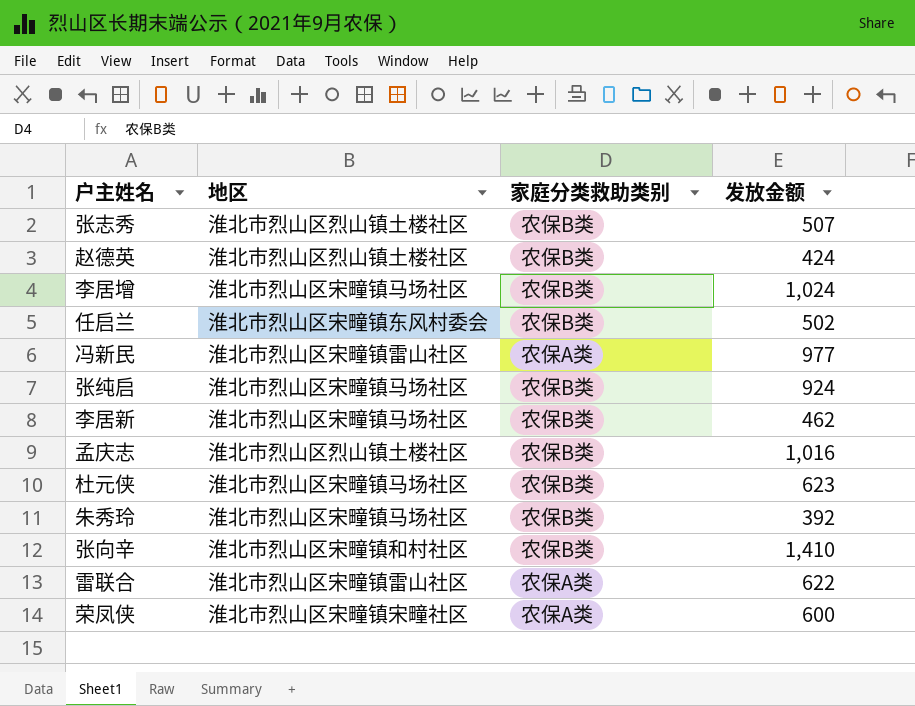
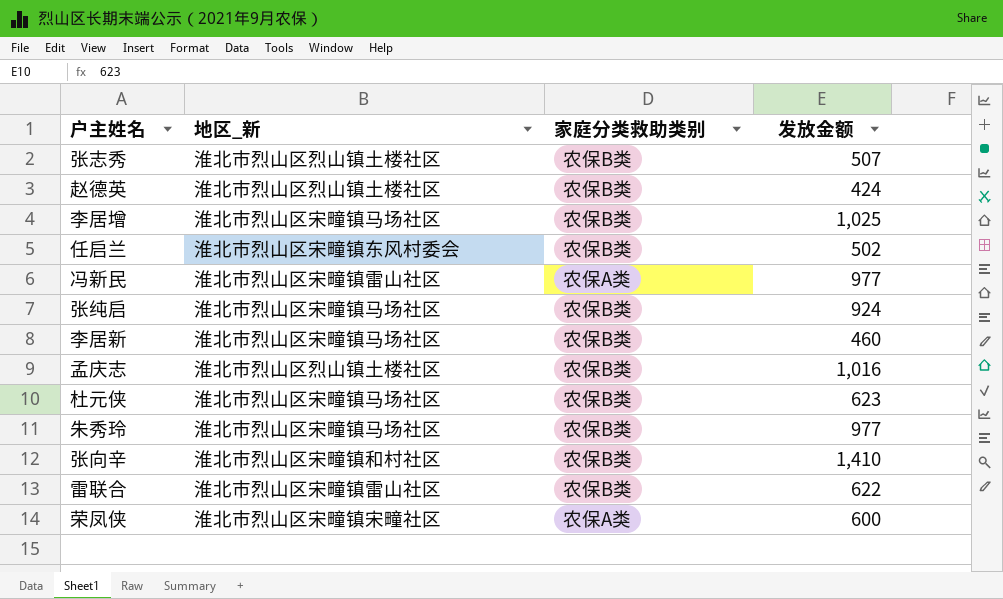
column name: 地区 -> 地区_新
李居增 | 发放金额: 1,024 -> 1,025
李居新 | 发放金额: 462 -> 460
朱秀玲 | 发放金额: 392 -> 977
雷联合 | 家庭分类救助类别: 农保A类 -> 农保B类

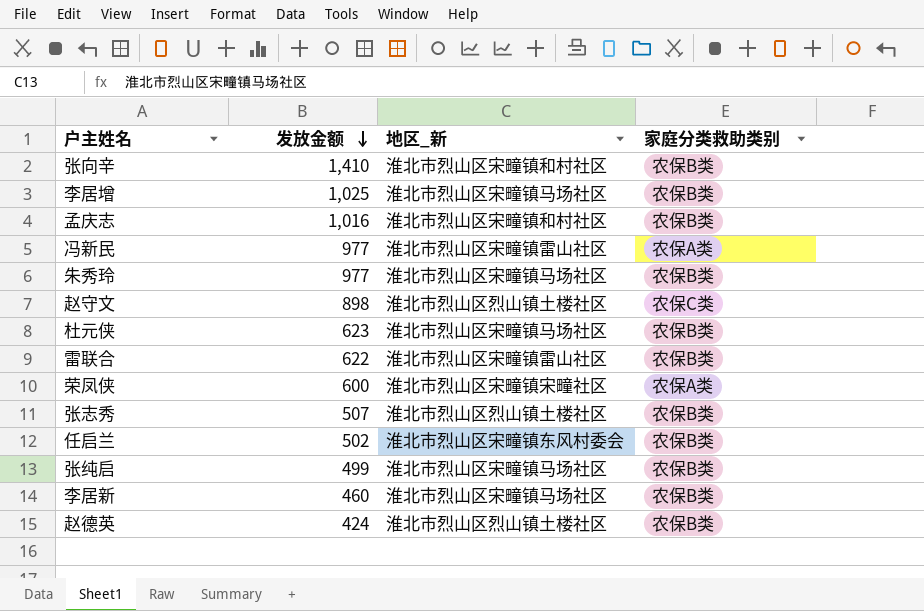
row order: none -> 发放金额 descending
column 发放金额 | position: 4 -> 2
孟庆志 | 地区_新: 淮北市烈山区烈山镇土楼社区 -> 淮北市烈山区宋疃镇和村社区
row 赵守文: none -> 898 | 淮北市烈山区烈山镇土楼社区 | 农保C类
张纯启 | 发放金额: 924 -> 499

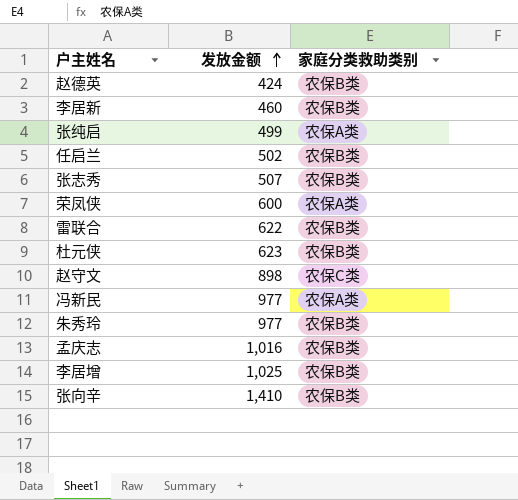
row order: 发放金额 descending -> 发放金额 ascending
column 地区_新 | position: 3 -> none
张纯启 | 家庭分类救助类别: 农保B类 -> 农保A类

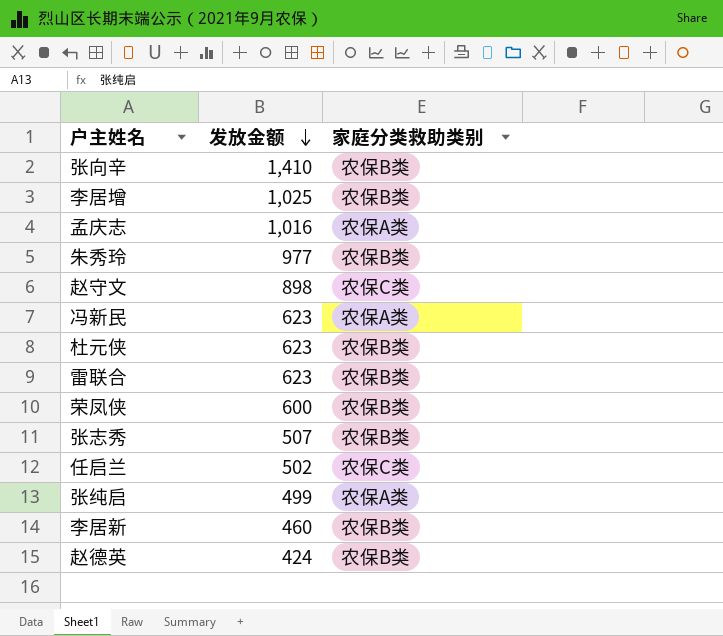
row order: 发放金额 ascending -> 发放金额 descending
孟庆志 | 家庭分类救助类别: 农保B类 -> 农保A类
冯新民 | 发放金额: 977 -> 623
雷联合 | 发放金额: 622 -> 623
荣凤侠 | 家庭分类救助类别: 农保A类 -> 农保B类
任启兰 | 家庭分类救助类别: 农保B类 -> 农保C类

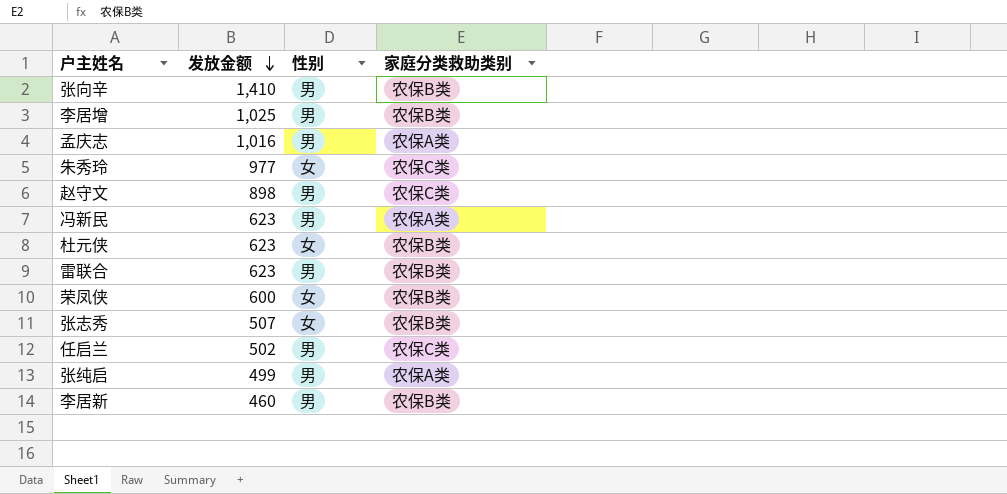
column 性别 | position: none -> 3
row 赵德英: 424 | 农保B类 -> none
朱秀玲 | 家庭分类救助类别: 农保B类 -> 农保C类

